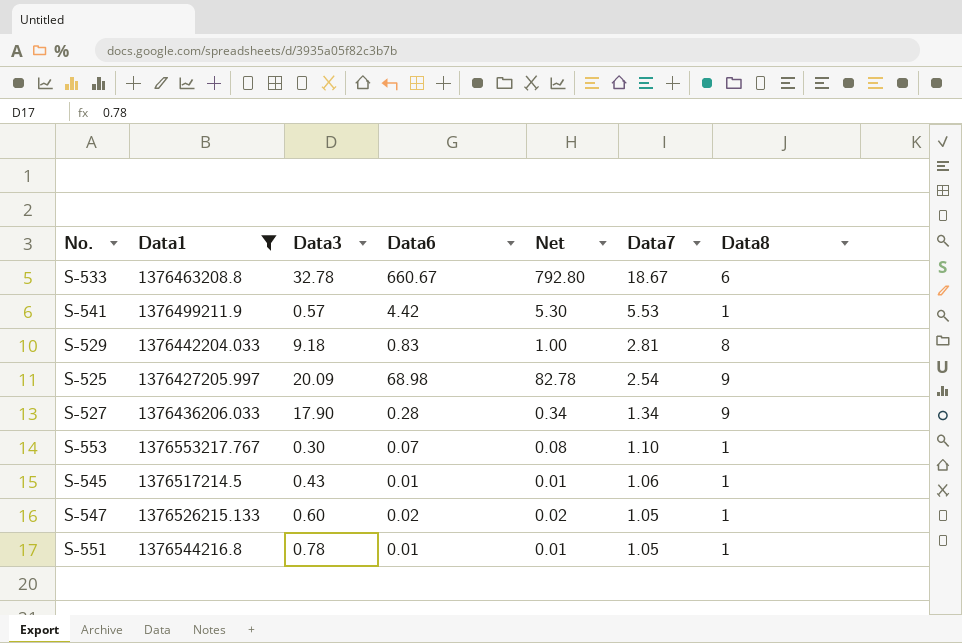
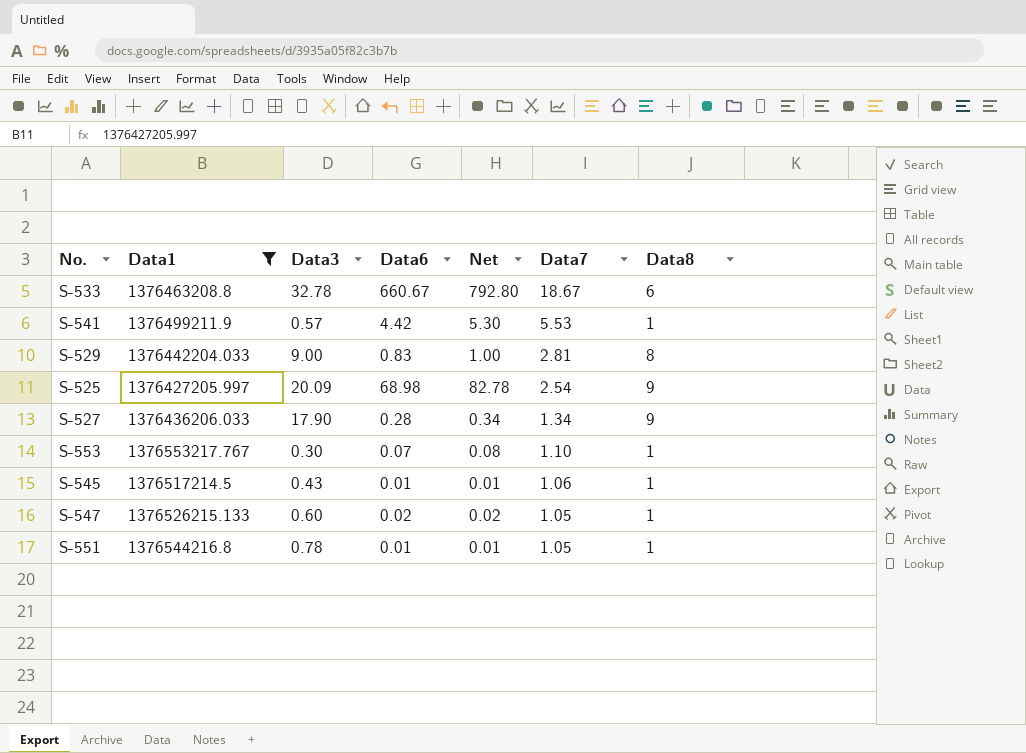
S-529 | Data3: 9.18 -> 9.00

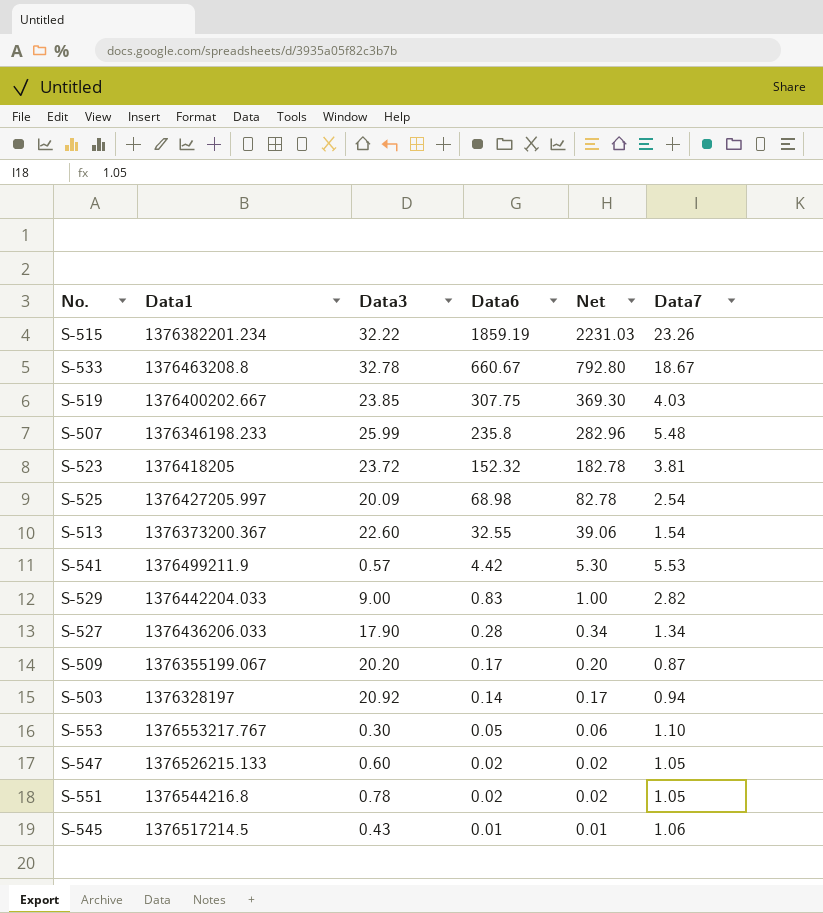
filter: Data1 >= 1376427205.997 -> none
row order: Data7 descending -> Data6 descending
column Data8 | position: 7 -> none
S-529 | Data7: 2.81 -> 2.82
S-553 | Data6: 0.07 -> 0.05
S-553 | Net: 0.08 -> 0.06
S-551 | Data6: 0.01 -> 0.02
S-551 | Net: 0.01 -> 0.02

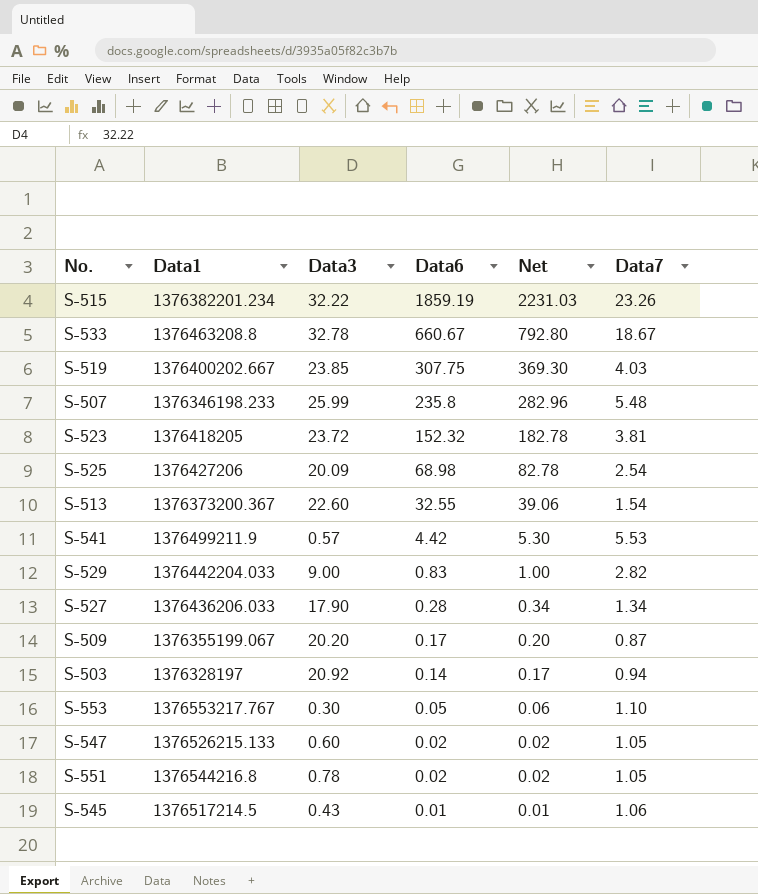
S-525 | Data1: 1376427205.997 -> 1376427206

